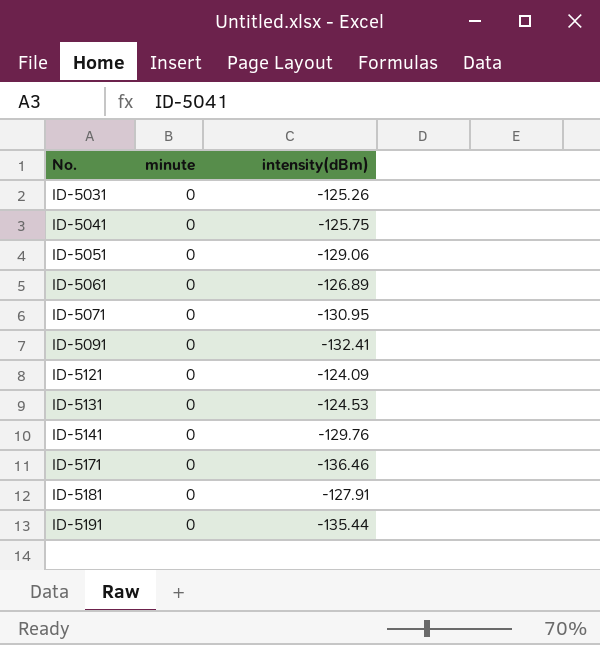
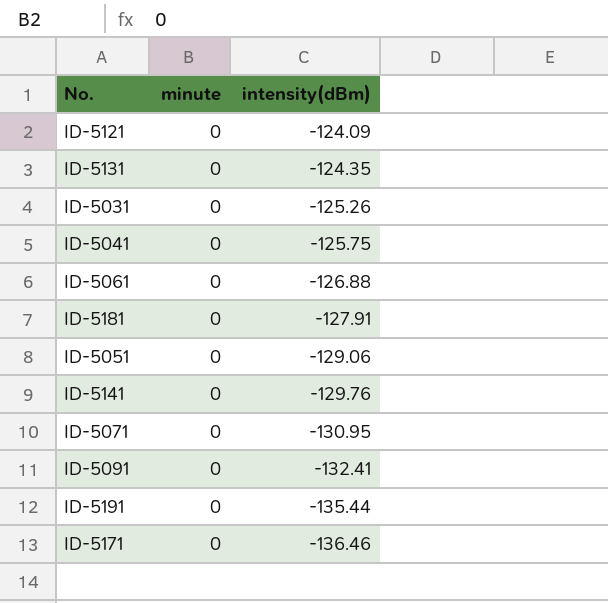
row order: No. ascending -> intensity(dBm) descending
ID-5131 | intensity(dBm): -124.53 -> -124.35
ID-5061 | intensity(dBm): -126.89 -> -126.88

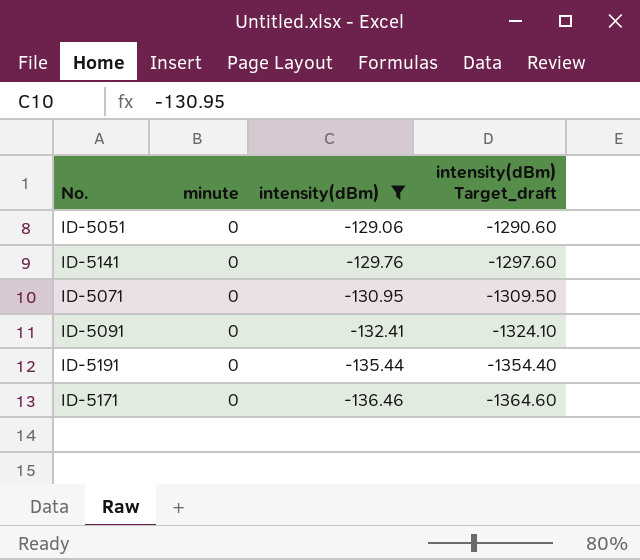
filter: none -> intensity(dBm) <= -129.06
column intensity(dBm) Target_draft | formula: none -> [intensity(dBm)] * 10

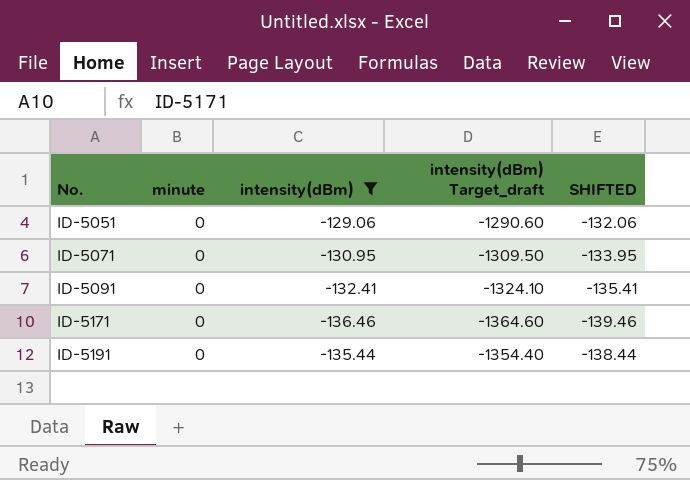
row order: intensity(dBm) descending -> No. ascending
column SHIFTED | formula: none -> [intensity(dBm)] - 3
row ID-5141: 0 | -129.76 | -1297.60 -> none

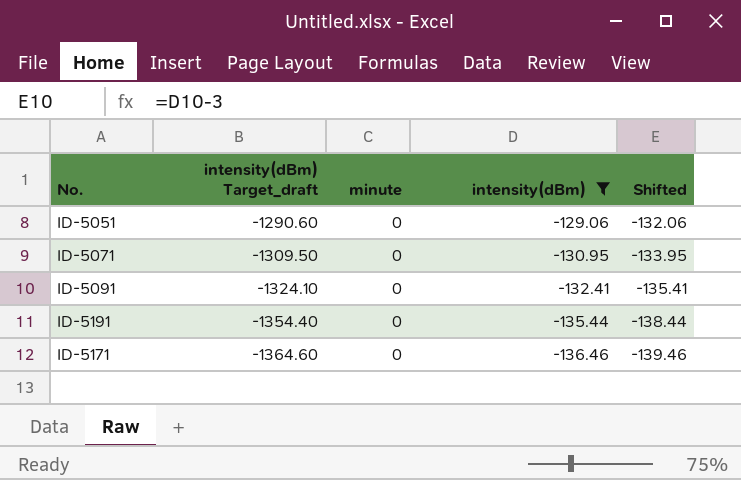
row order: No. ascending -> intensity(dBm) Target_draft descending
column intensity(dBm) Target_draft | position: 4 -> 2
column name: SHIFTED -> Shifted

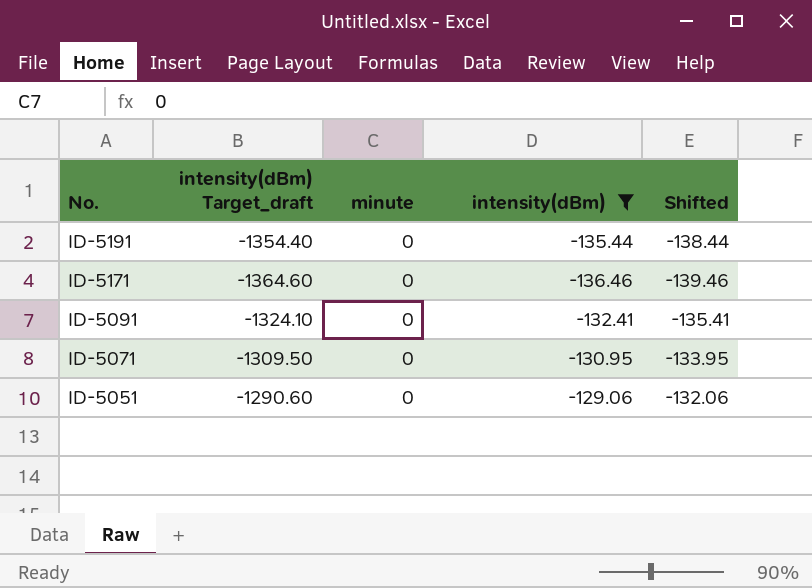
row order: intensity(dBm) Target_draft descending -> No. descending

